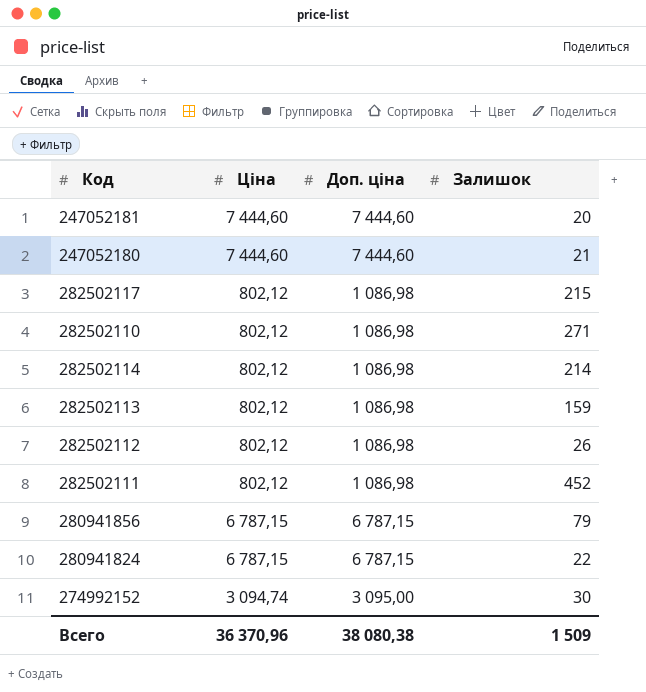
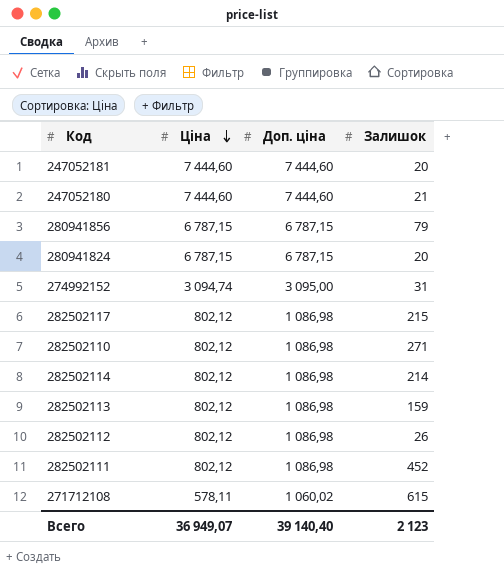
row order: none -> Ціна descending
280941824 | Залишок: 22 -> 20
274992152 | Залишок: 30 -> 31
row 271712108: none -> 578,11 | 1 060,02 | 615
Всего | Ціна: 36 370,96 -> 36 949,07
Всего | Доп. ціна: 38 080,38 -> 39 140,40
Всего | Залишок: 1 509 -> 2 123

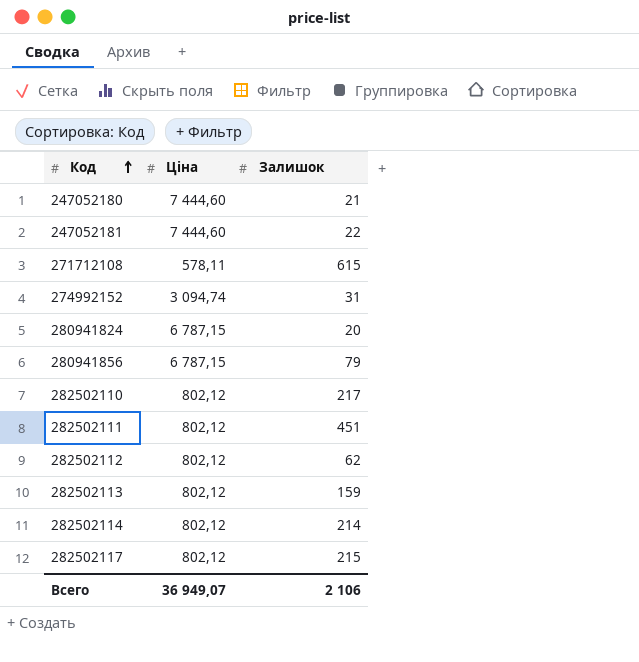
row order: Ціна descending -> Код ascending
column Доп. ціна | position: 3 -> none
247052181 | Залишок: 20 -> 22
282502110 | Залишок: 271 -> 217
282502111 | Залишок: 452 -> 451
282502112 | Залишок: 26 -> 62
Всего | Залишок: 2 123 -> 2 106

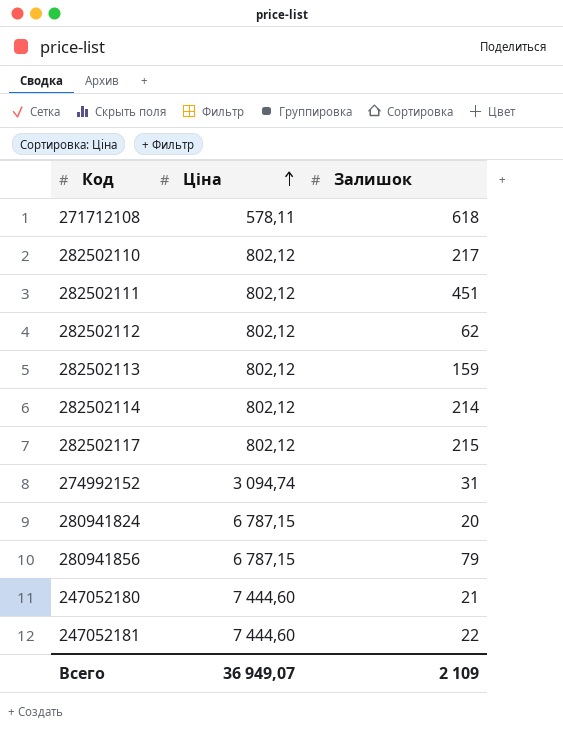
row order: Код ascending -> Ціна ascending
271712108 | Залишок: 615 -> 618
Всего | Залишок: 2 106 -> 2 109

